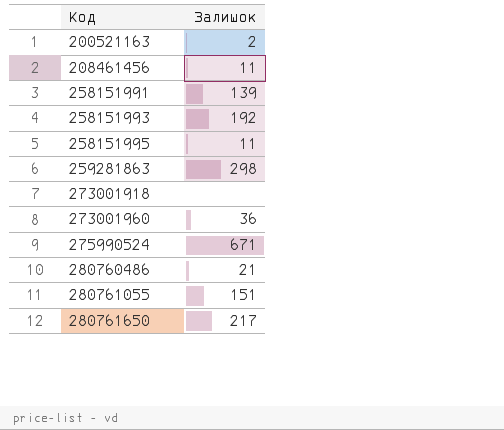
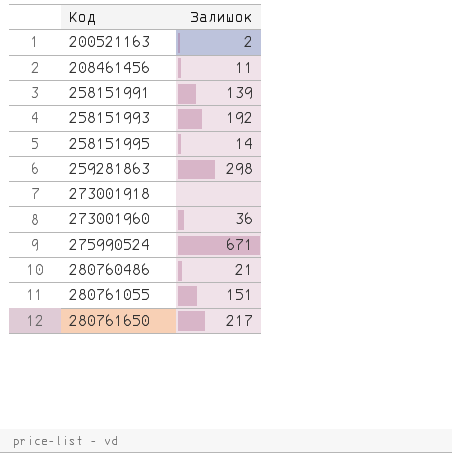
258151995 | Залишок: 11 -> 14

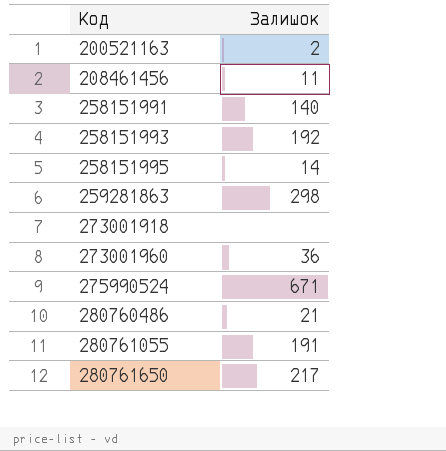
258151991 | Залишок: 139 -> 140
280761055 | Залишок: 151 -> 191

